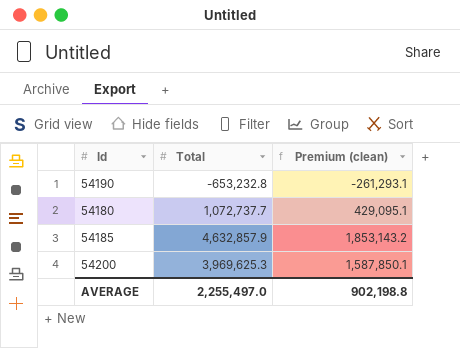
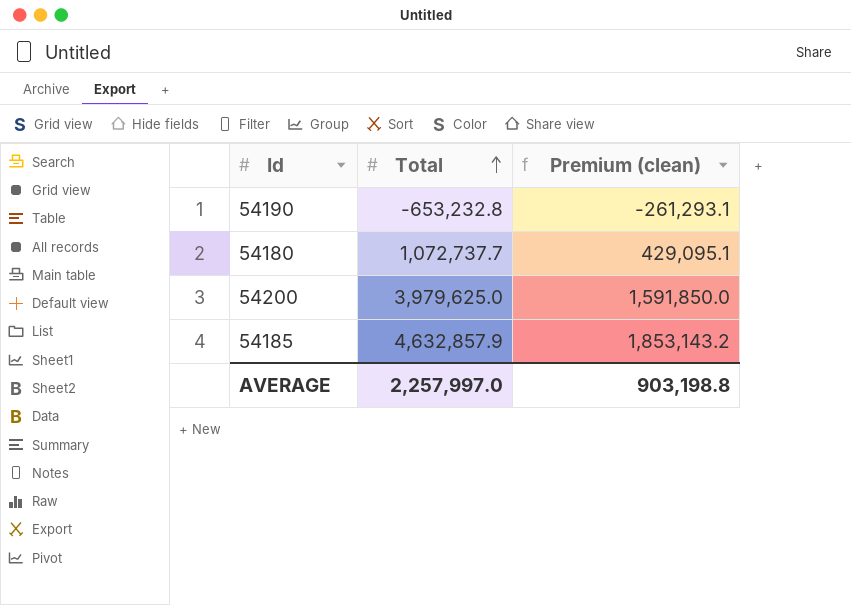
row order: none -> Total ascending
54200 | Total: 3,969,625.3 -> 3,979,625.0
54200 | Premium (clean): 1,587,850.1 -> 1,591,850.0
AVERAGE | Total: 2,255,497.0 -> 2,257,997.0
AVERAGE | Premium (clean): 902,198.8 -> 903,198.8

